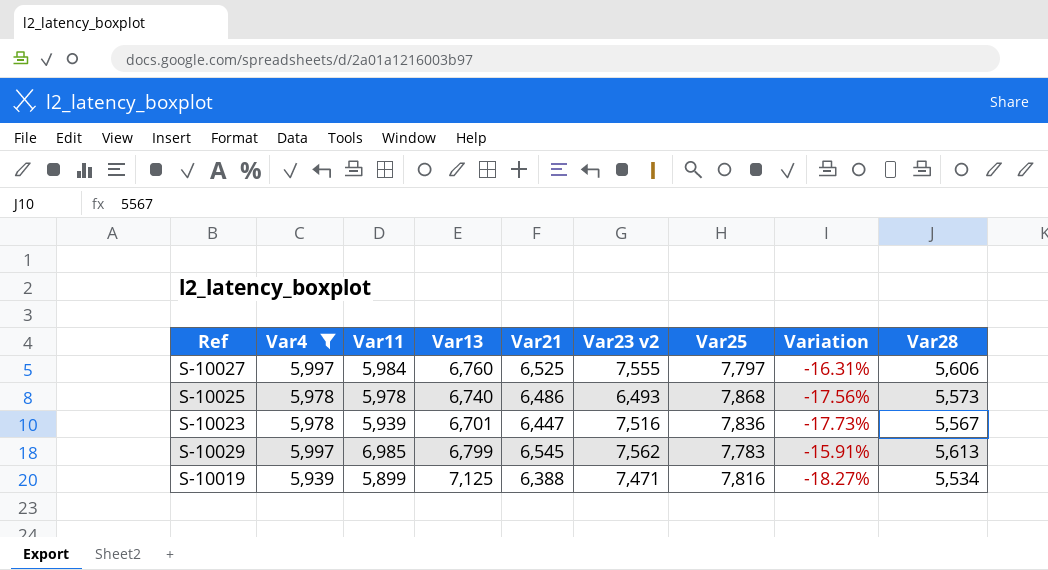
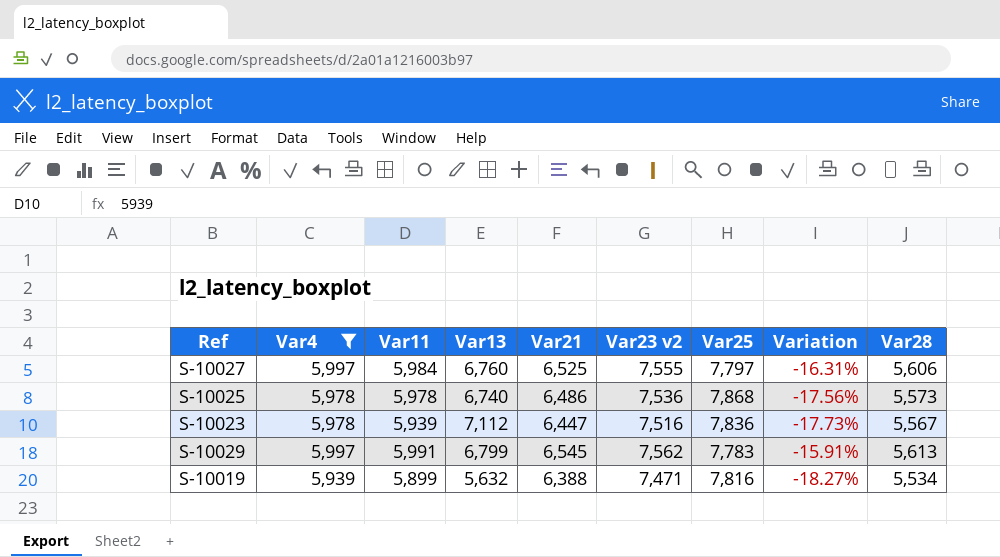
S-10025 | Var23 v2: 6,493 -> 7,536
S-10023 | Var13: 6,701 -> 7,112
S-10029 | Var11: 6,985 -> 5,991
S-10019 | Var13: 7,125 -> 5,632

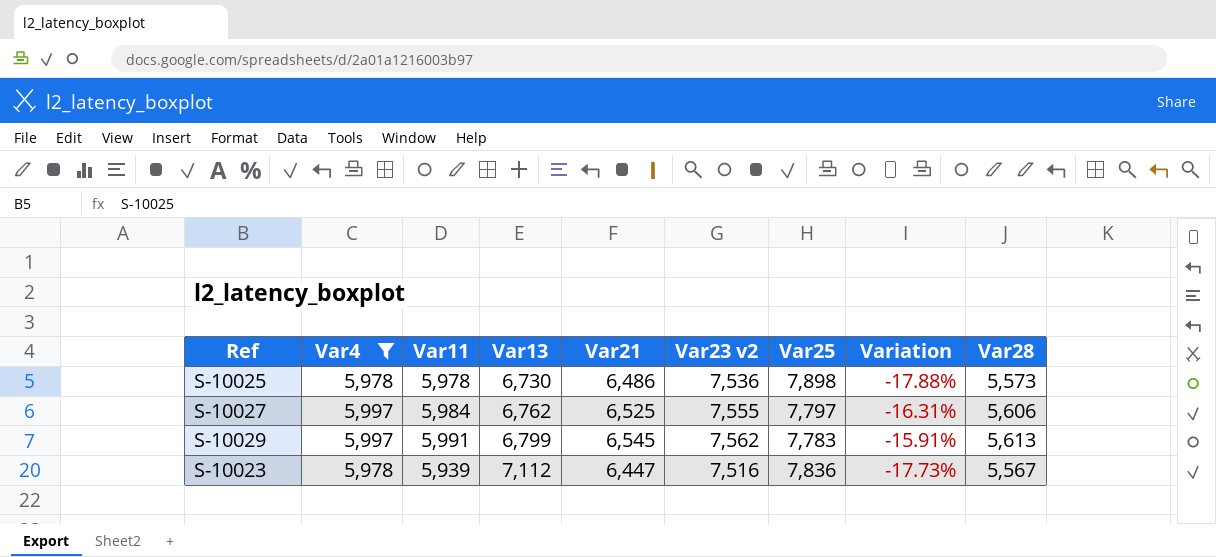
row order: none -> Var13 ascending
row S-10019: 5,939 | 5,899 | 5,632 | 6,388 | 7,471 | 7,816 | -18.27% | 5,534 -> none
S-10025 | Var13: 6,740 -> 6,730
S-10025 | Var25: 7,868 -> 7,898
S-10025 | Variation: -17.56% -> -17.88%
S-10027 | Var13: 6,760 -> 6,762

